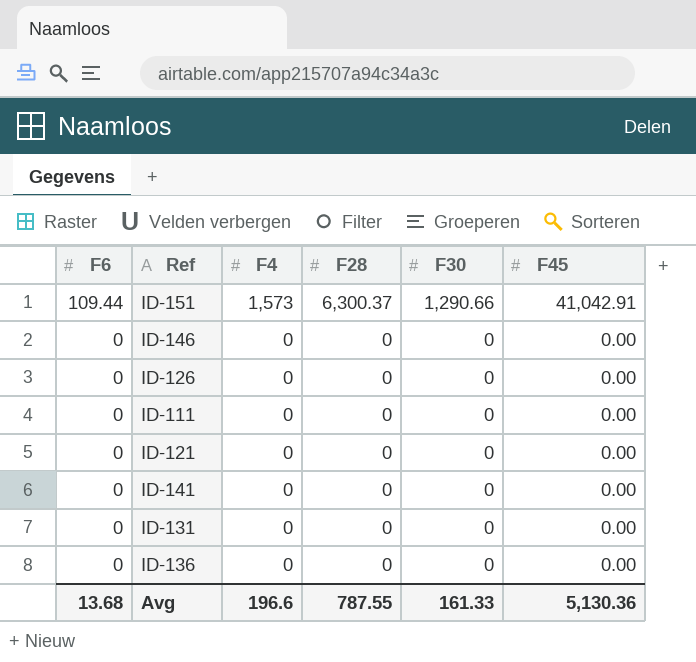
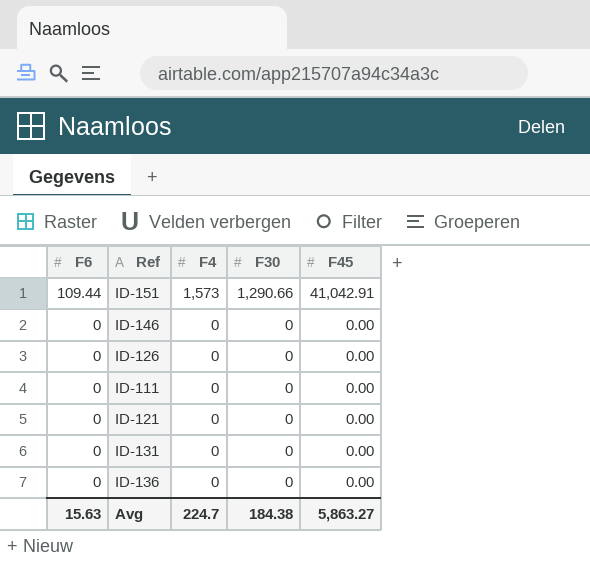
column F28 | position: 4 -> none
row ID-141: 0 | 0 | 0 | 0 | 0.00 -> none
Avg | F6: 13.68 -> 15.63
Avg | F4: 196.6 -> 224.7
Avg | F30: 161.33 -> 184.38
Avg | F45: 5,130.36 -> 5,863.27

